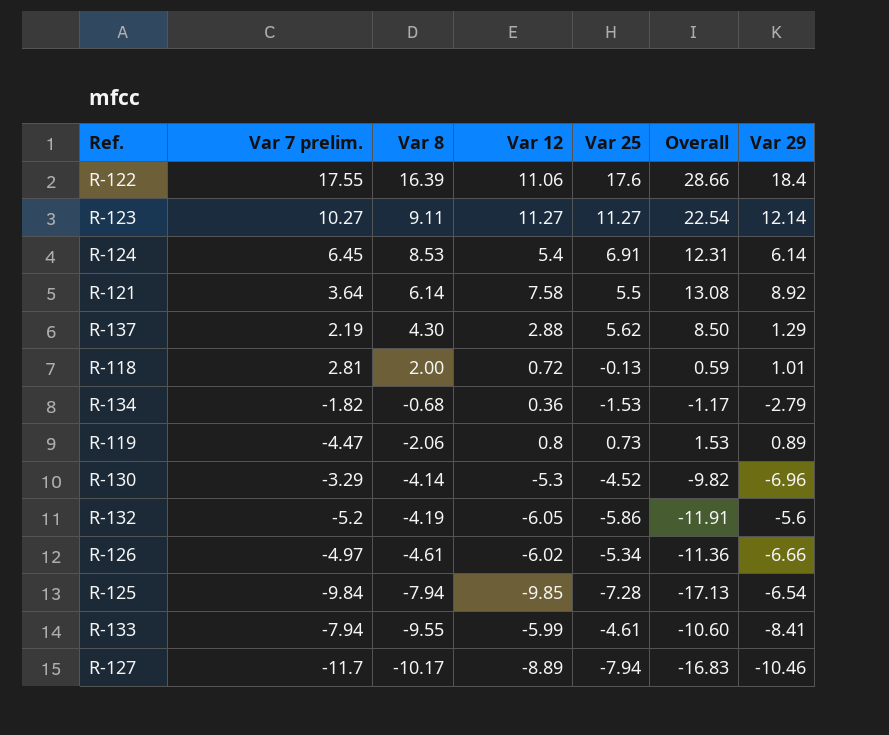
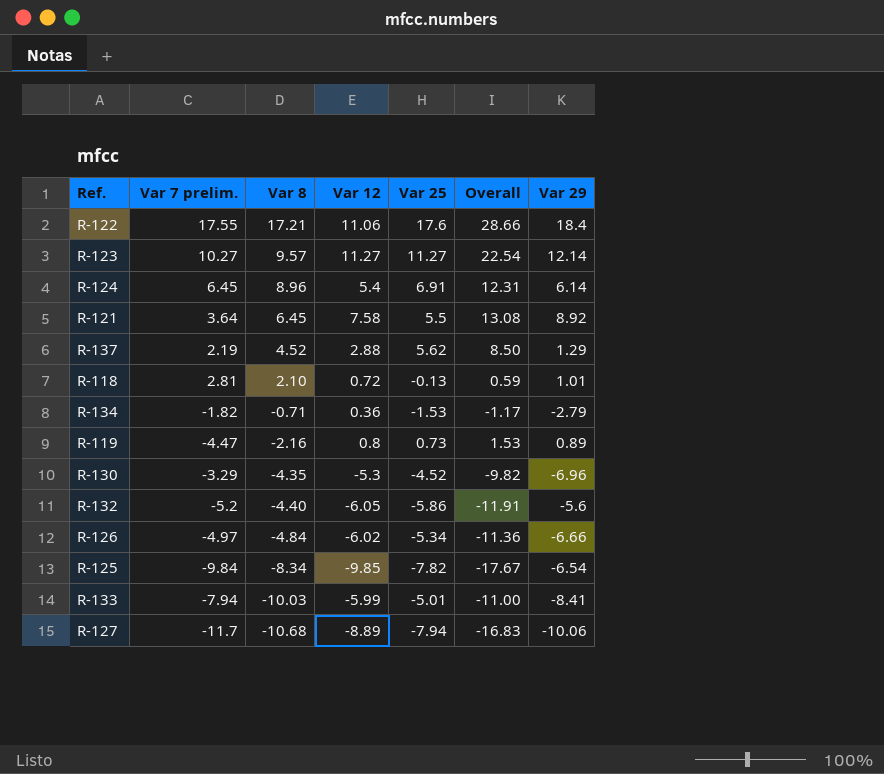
R-122 | Var 8: 16.39 -> 17.21
R-123 | Var 8: 9.11 -> 9.57
R-124 | Var 8: 8.53 -> 8.96
R-121 | Var 8: 6.14 -> 6.45
R-137 | Var 8: 4.30 -> 4.52
R-118 | Var 8: 2.00 -> 2.10
R-134 | Var 8: -0.68 -> -0.71
R-119 | Var 8: -2.06 -> -2.16
R-130 | Var 8: -4.14 -> -4.35
R-132 | Var 8: -4.19 -> -4.40
R-126 | Var 8: -4.61 -> -4.84
R-125 | Var 8: -7.94 -> -8.34
R-125 | Var 25: -7.28 -> -7.82
R-125 | Overall: -17.13 -> -17.67
R-133 | Var 8: -9.55 -> -10.03
R-133 | Var 25: -4.61 -> -5.01
R-133 | Overall: -10.60 -> -11.00
R-127 | Var 8: -10.17 -> -10.68
R-127 | Var 29: -10.46 -> -10.06

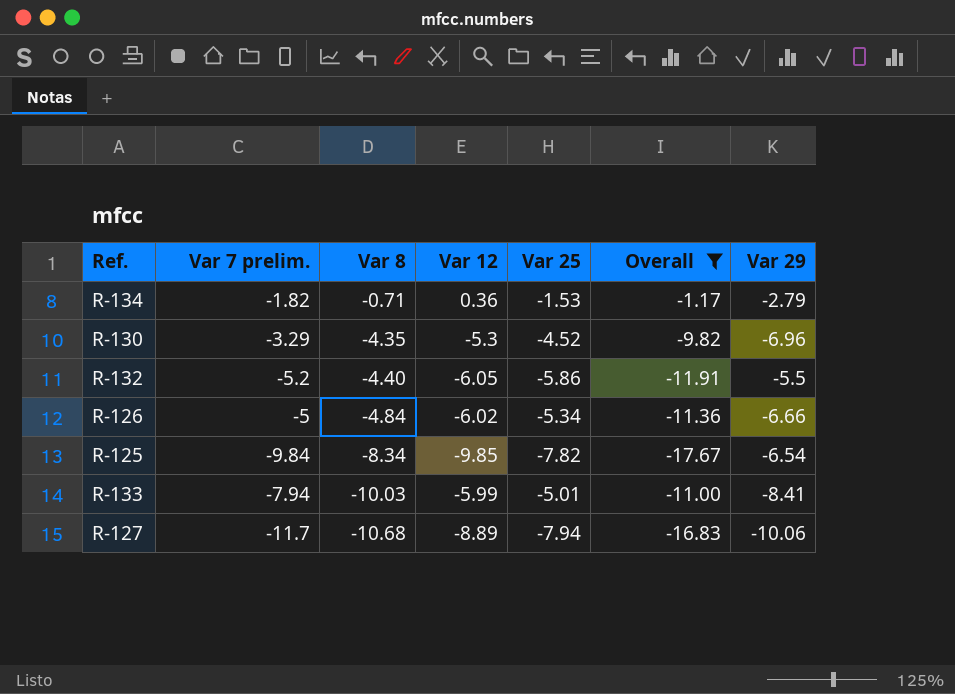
filter: none -> Overall <= -1.17
R-132 | Var 29: -5.6 -> -5.5
R-126 | Var 7 prelim.: -4.97 -> -5

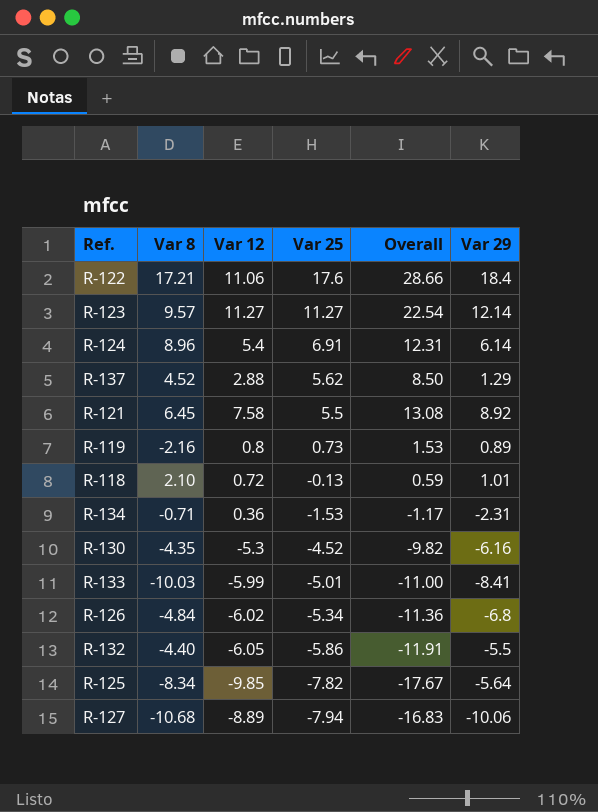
filter: Overall <= -1.17 -> none
row order: Var 8 descending -> Var 25 descending
column Var 7 prelim. | position: 2 -> none
R-134 | Var 29: -2.79 -> -2.31
R-130 | Var 29: -6.96 -> -6.16
R-126 | Var 29: -6.66 -> -6.8
R-125 | Var 29: -6.54 -> -5.64

